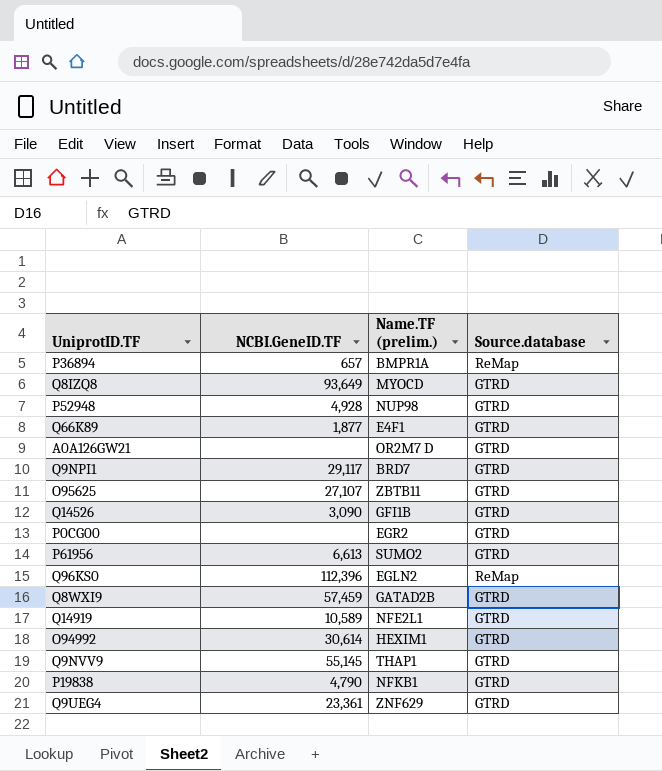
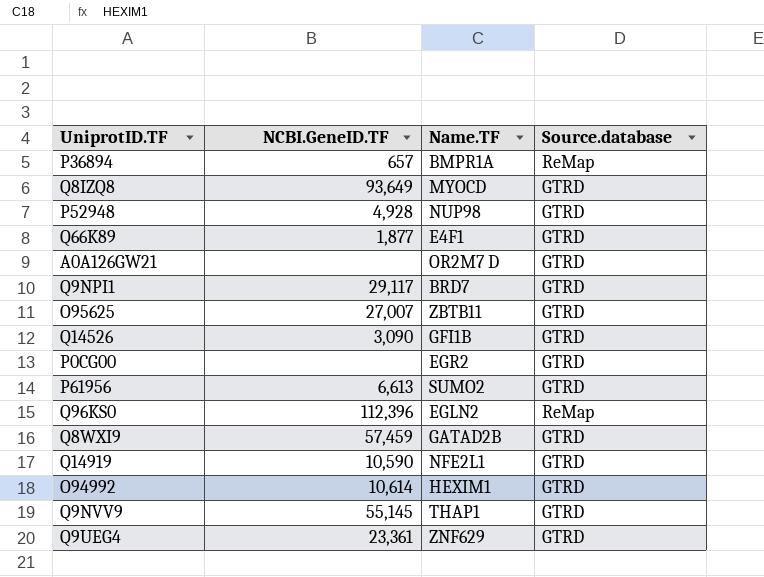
column name: Name.TF (prelim.) -> Name.TF
row P19838: 4,790 | NFKB1 | GTRD -> none
O95625 | NCBI.GeneID.TF: 27,107 -> 27,007
Q14919 | NCBI.GeneID.TF: 10,589 -> 10,590
O94992 | NCBI.GeneID.TF: 30,614 -> 10,614

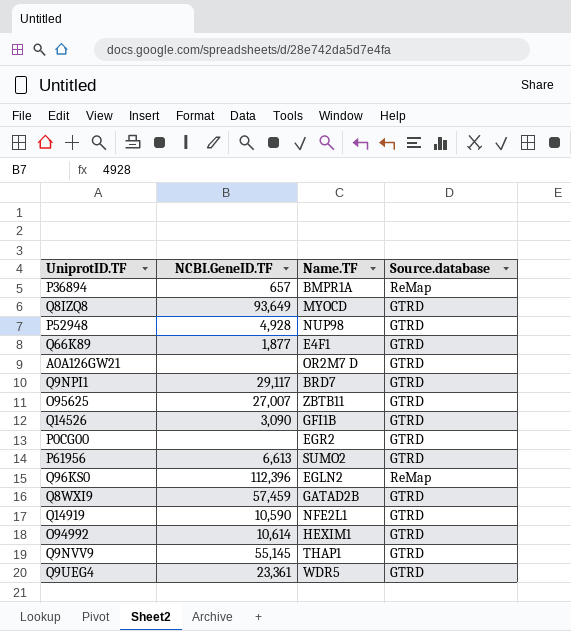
Q9UEG4 | Name.TF: ZNF629 -> WDR5

